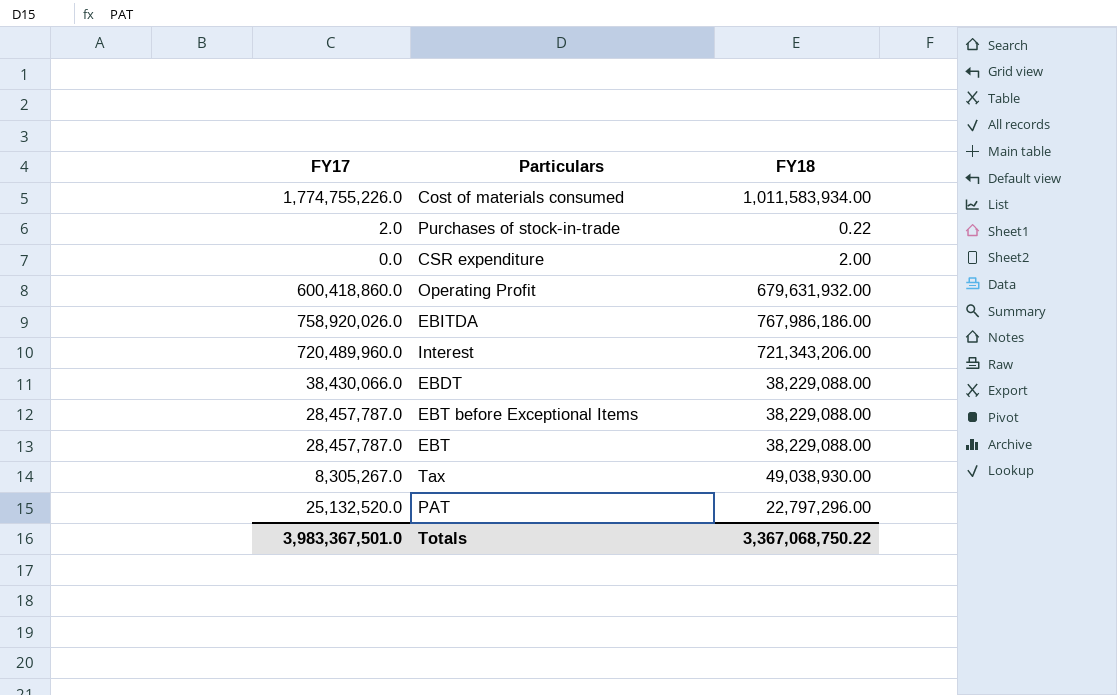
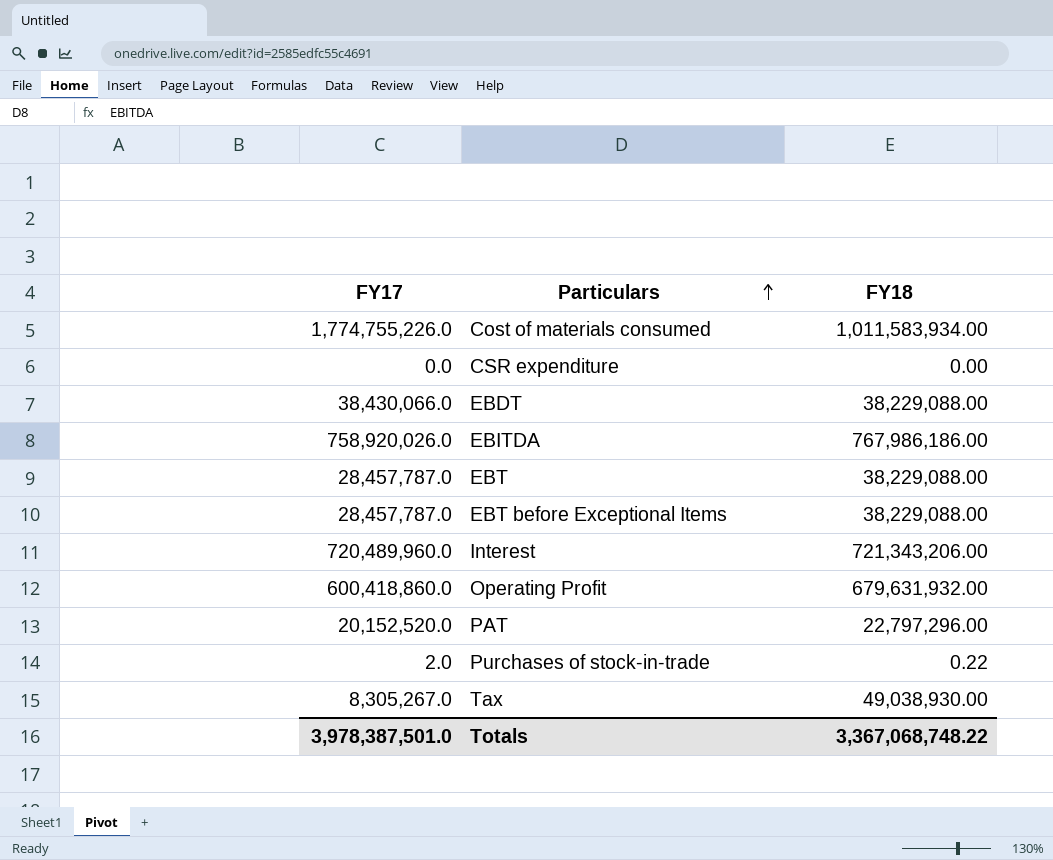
row order: none -> Particulars ascending
CSR expenditure | FY18: 2.00 -> 0.00
PAT | FY17: 25,132,520.0 -> 20,152,520.0
Totals | FY17: 3,983,367,501.0 -> 3,978,387,501.0
Totals | FY18: 3,367,068,750.22 -> 3,367,068,748.22

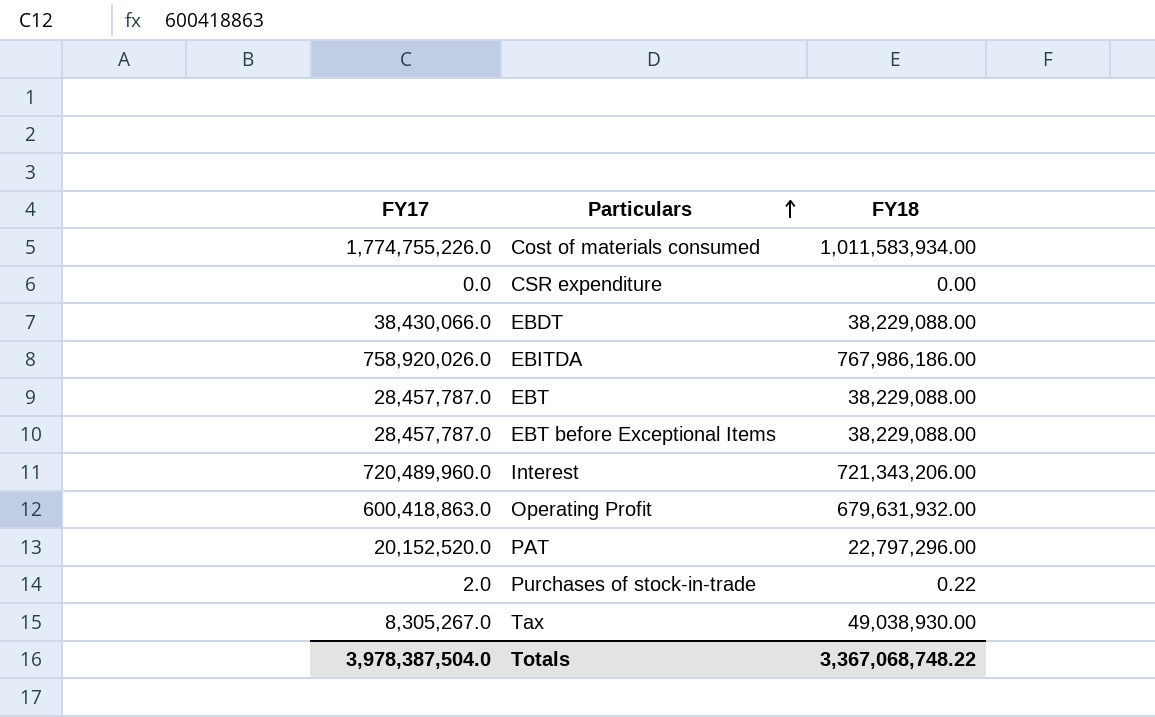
Operating Profit | FY17: 600,418,860.0 -> 600,418,863.0
Totals | FY17: 3,978,387,501.0 -> 3,978,387,504.0

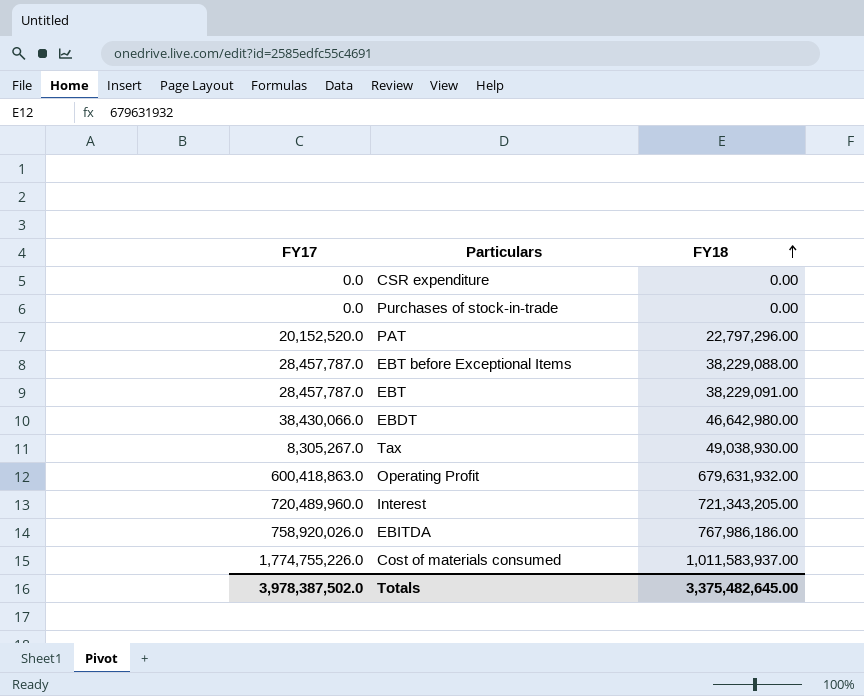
row order: Particulars ascending -> FY18 ascending
Purchases of stock-in-trade | FY17: 2.0 -> 0.0
Purchases of stock-in-trade | FY18: 0.22 -> 0.00
EBT | FY18: 38,229,088.00 -> 38,229,091.00
EBDT | FY18: 38,229,088.00 -> 46,642,980.00
Interest | FY18: 721,343,206.00 -> 721,343,205.00
Cost of materials consumed | FY18: 1,011,583,934.00 -> 1,011,583,937.00
Totals | FY17: 3,978,387,504.0 -> 3,978,387,502.0
Totals | FY18: 3,367,068,748.22 -> 3,375,482,645.00

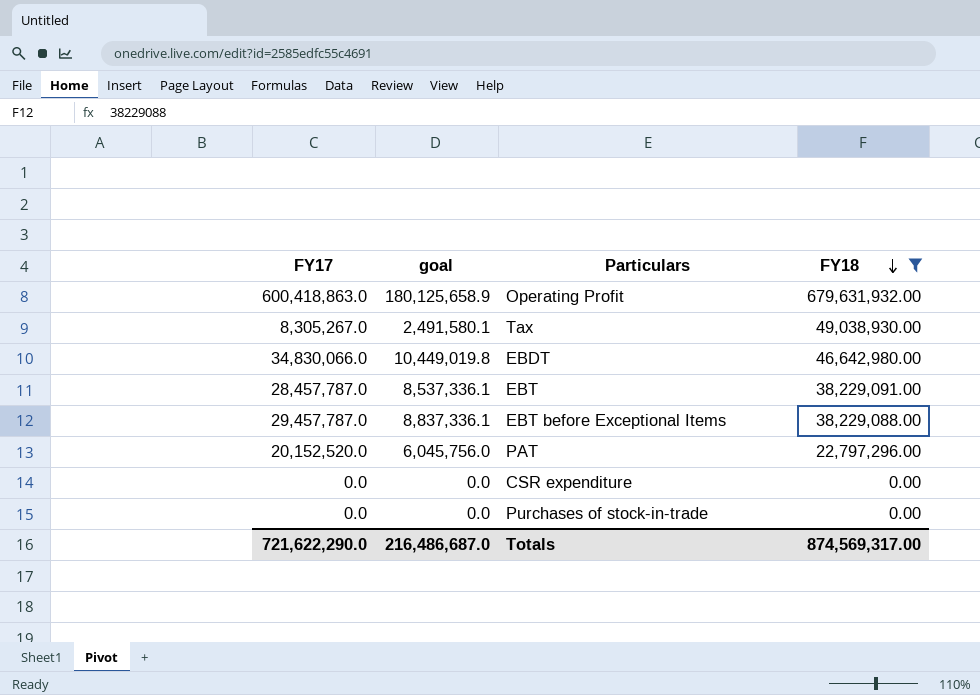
filter: none -> FY18 <= 679,631,932.00
row order: FY18 ascending -> FY18 descending
column goal | formula: none -> [FY17] * 0.3
EBDT | FY17: 38,430,066.0 -> 34,830,066.0
EBT before Exceptional Items | FY17: 28,457,787.0 -> 29,457,787.0
Totals | FY17: 3,978,387,502.0 -> 721,622,290.0
Totals | FY18: 3,375,482,645.00 -> 874,569,317.00

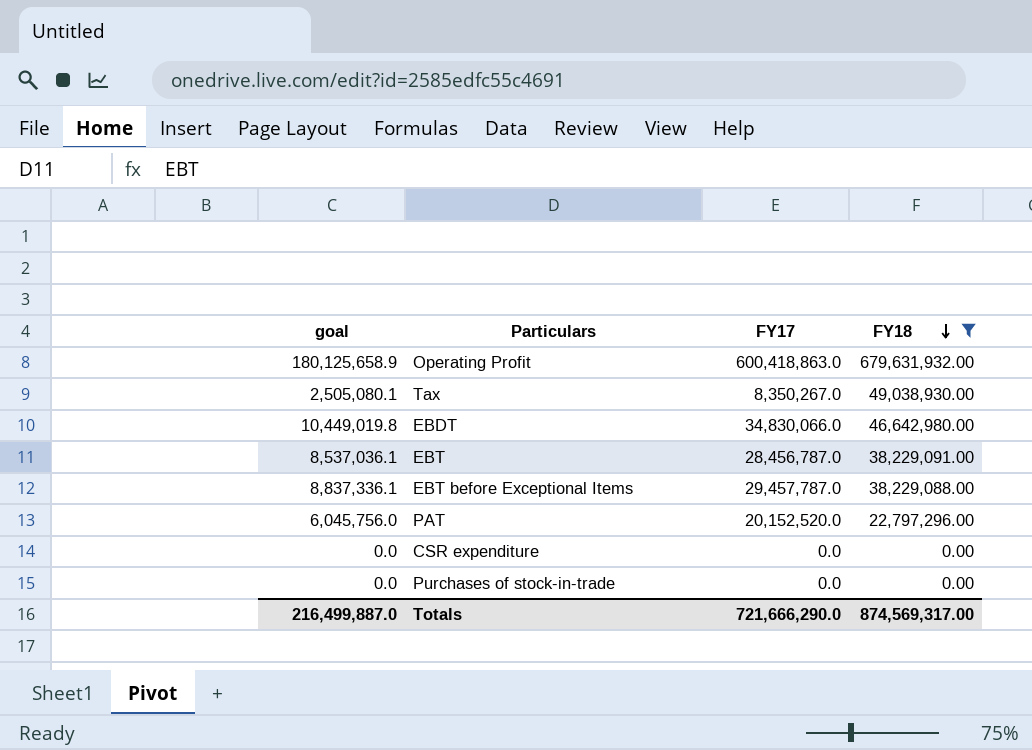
column FY17 | position: 1 -> 3
Tax | goal: 2,491,580.1 -> 2,505,080.1
Tax | FY17: 8,305,267.0 -> 8,350,267.0
EBT | goal: 8,537,336.1 -> 8,537,036.1
EBT | FY17: 28,457,787.0 -> 28,456,787.0
Totals | goal: 216,486,687.0 -> 216,499,887.0
Totals | FY17: 721,622,290.0 -> 721,666,290.0

